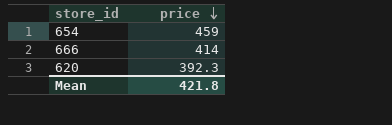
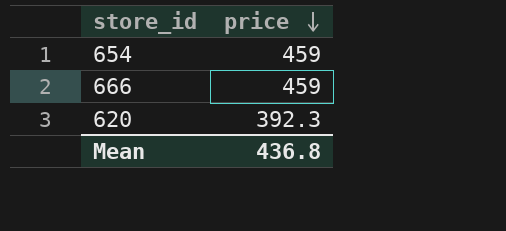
666 | price: 414 -> 459
Mean | price: 421.8 -> 436.8

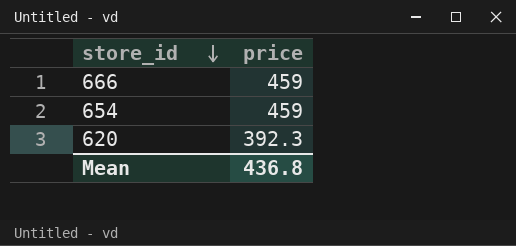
row order: price descending -> store_id descending

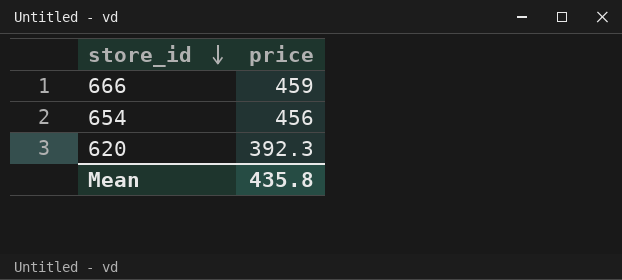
654 | price: 459 -> 456
Mean | price: 436.8 -> 435.8

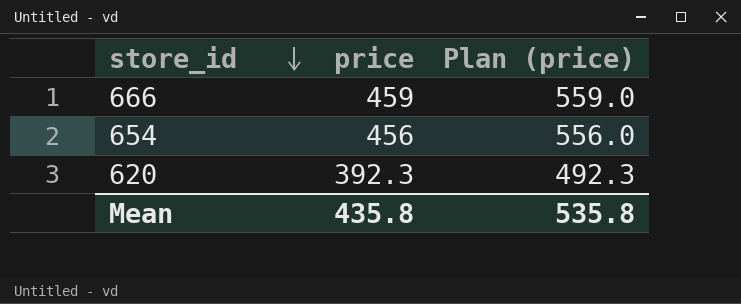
column Plan (price) | formula: none -> [price] + 100

